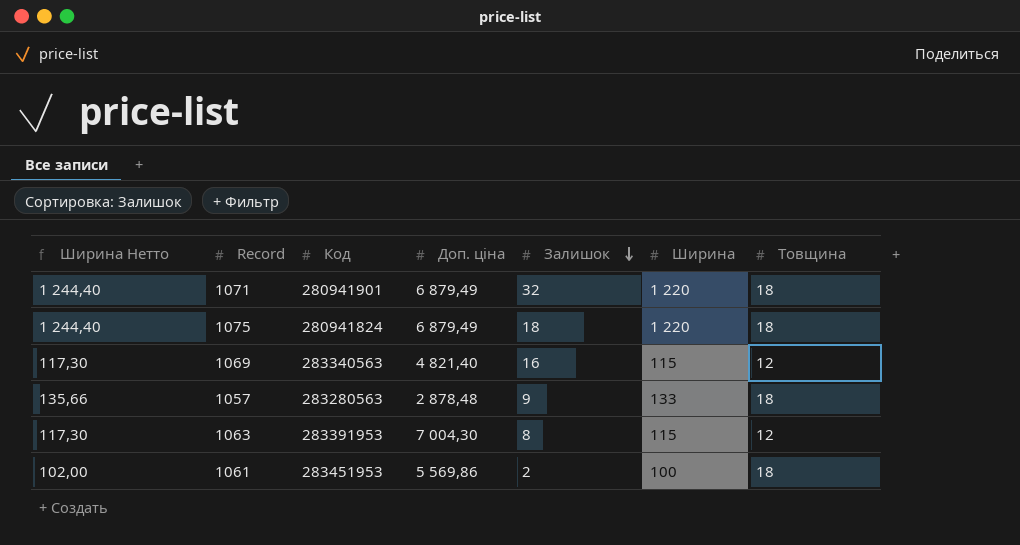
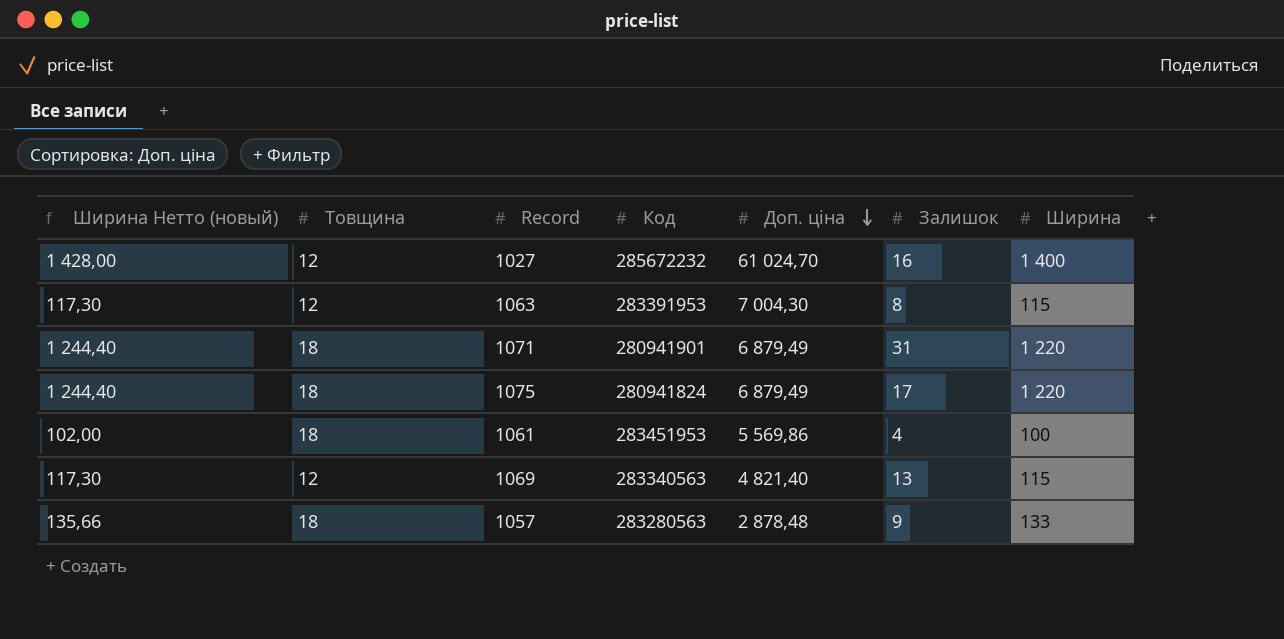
row order: Залишок descending -> Доп. ціна descending
column name: Ширина Нетто -> Ширина Нетто (новый)
column Товщина | position: 7 -> 2
row 1027: none -> 1 428,00 | 12 | 285672232 | 61 024,70 | 16 | 1 400
1071 | Залишок: 32 -> 31
1075 | Залишок: 18 -> 17
1061 | Залишок: 2 -> 4
1069 | Залишок: 16 -> 13

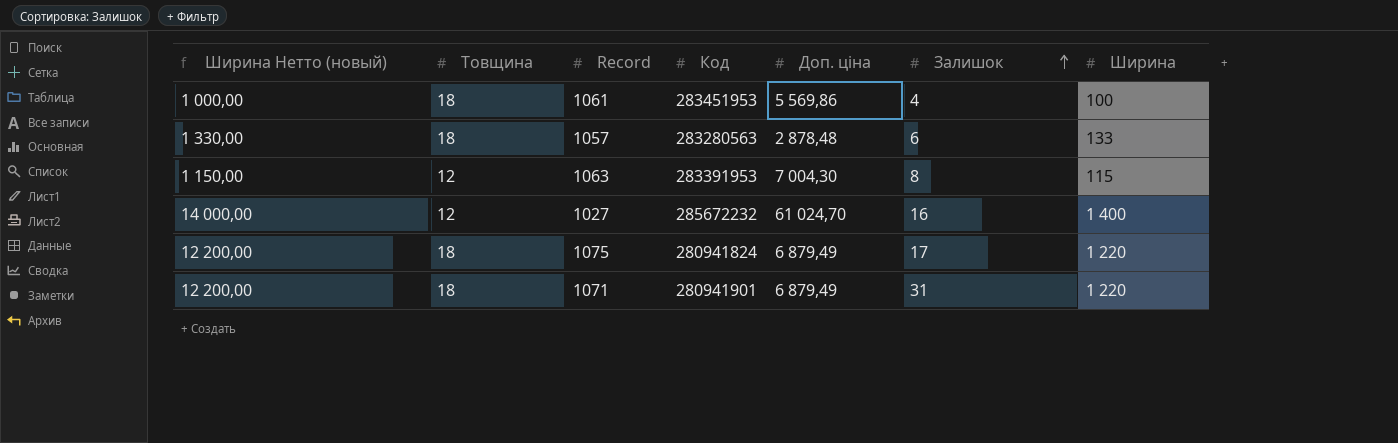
row order: Доп. ціна descending -> Залишок ascending
column Ширина Нетто (новый) | formula: [Ширина] * 1,02 -> [Ширина] * 10
row 1069: 117,30 | 12 | 283340563 | 4 821,40 | 13 | 115 -> none
1057 | Залишок: 9 -> 6

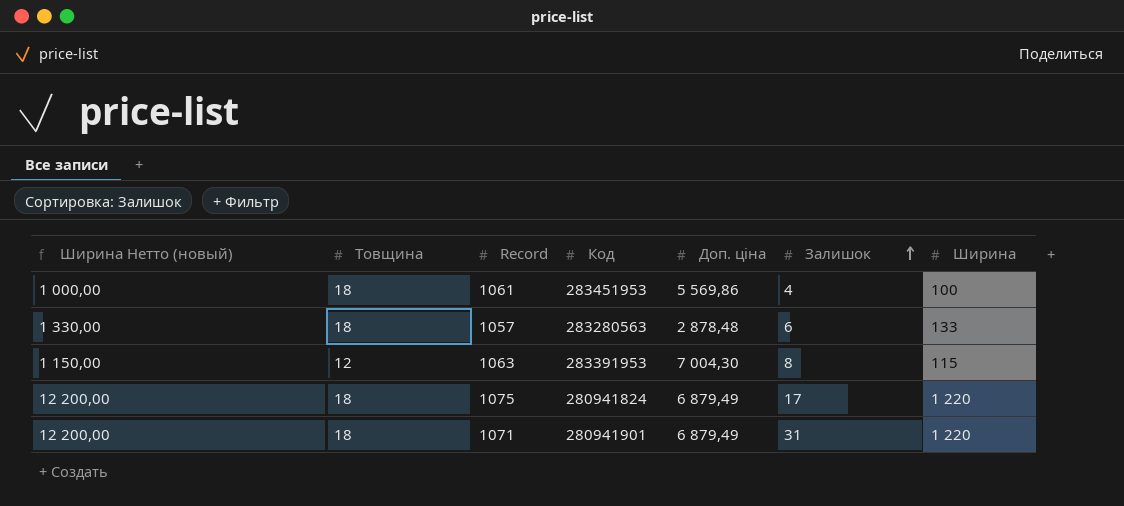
row 1027: 14 000,00 | 12 | 285672232 | 61 024,70 | 16 | 1 400 -> none

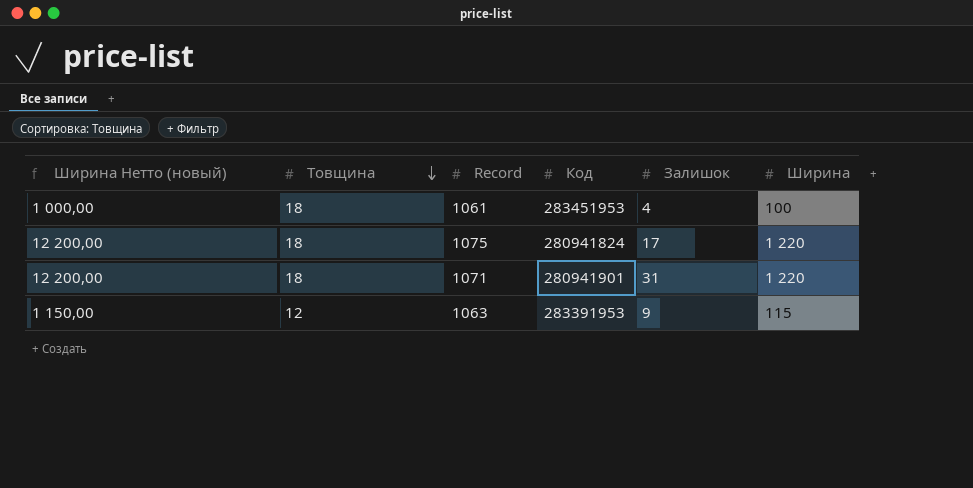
row order: Залишок ascending -> Товщина descending
column Доп. ціна | position: 5 -> none
row 1057: 1 330,00 | 18 | 283280563 | 2 878,48 | 6 | 133 -> none
1063 | Залишок: 8 -> 9

